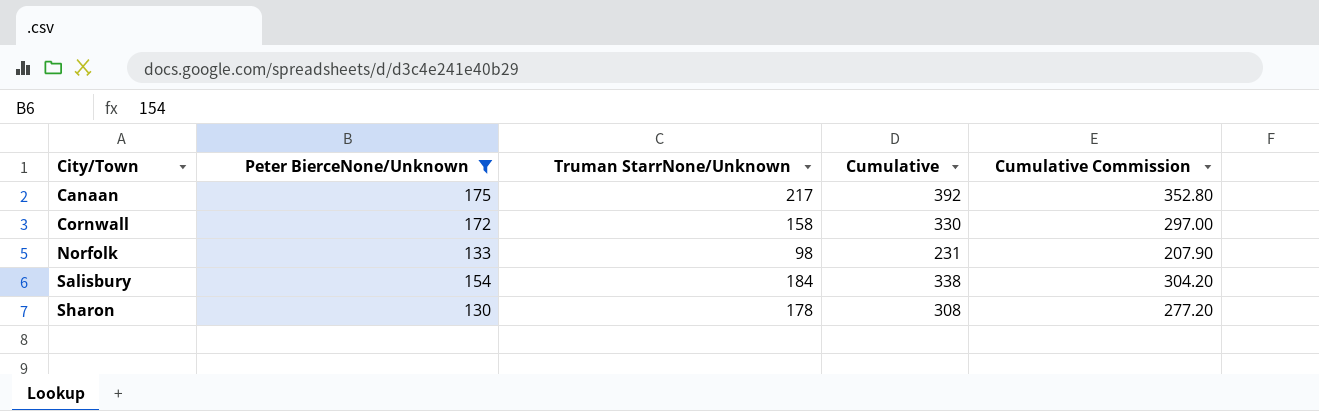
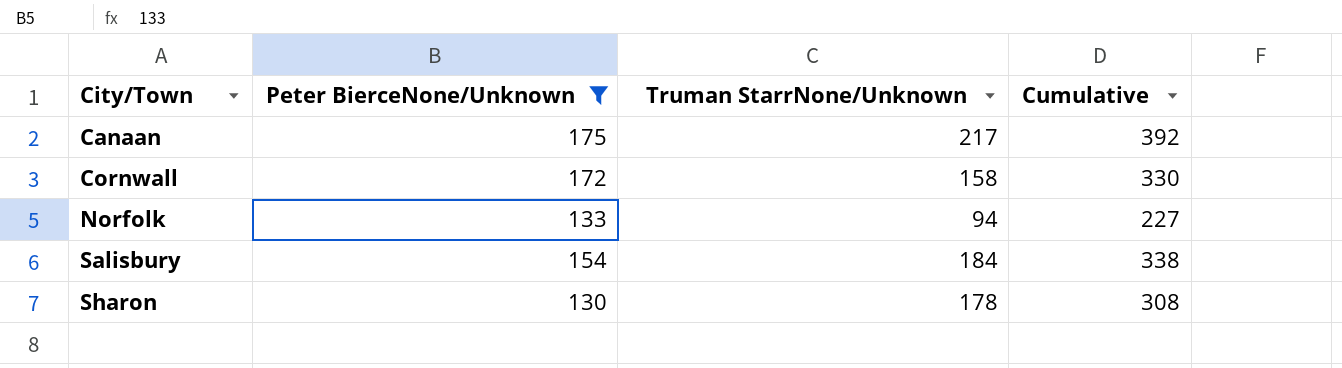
column Cumulative Commission | formula: [Cumulative] * 0.9 -> none
Norfolk | Truman StarrNone/Unknown: 98 -> 94
Norfolk | Cumulative: 231 -> 227

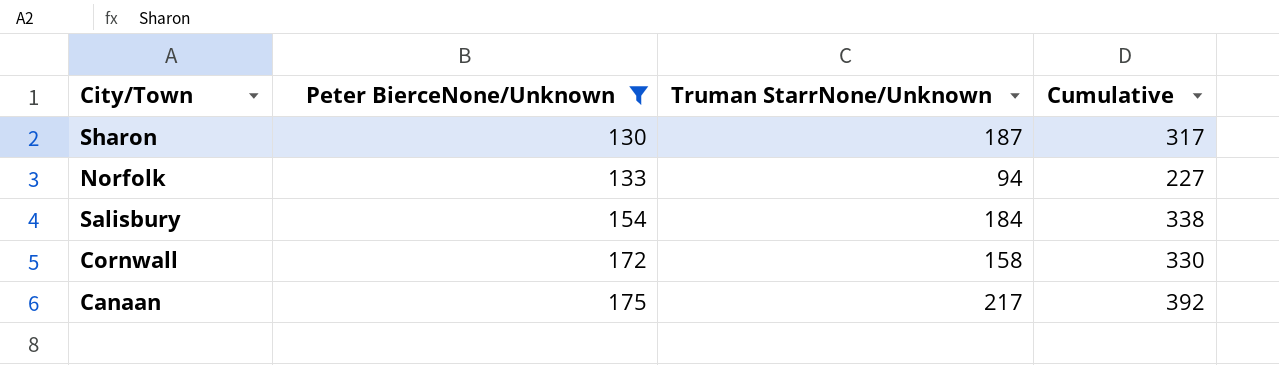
row order: City/Town ascending -> Peter BierceNone/Unknown ascending
Sharon | Truman StarrNone/Unknown: 178 -> 187
Sharon | Cumulative: 308 -> 317

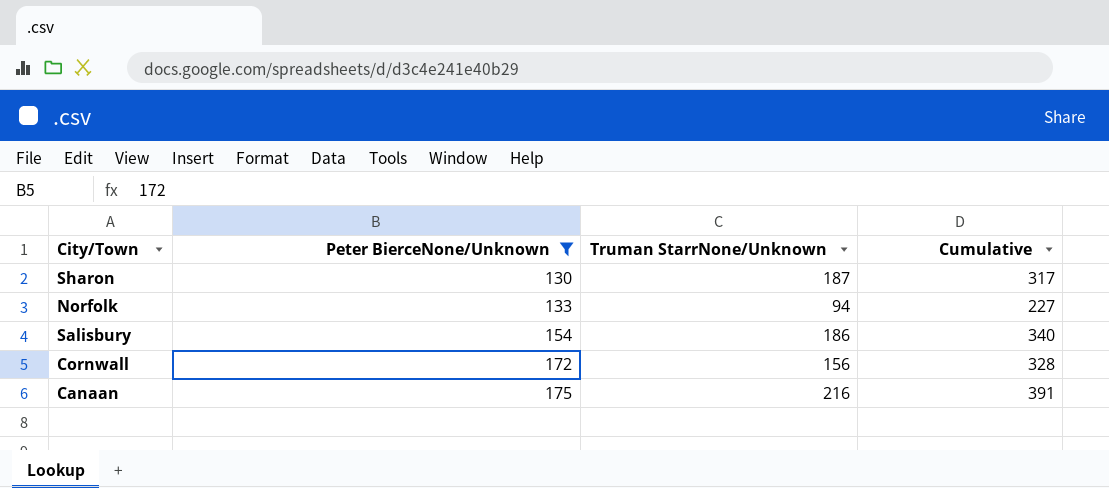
Salisbury | Truman StarrNone/Unknown: 184 -> 186
Salisbury | Cumulative: 338 -> 340
Cornwall | Truman StarrNone/Unknown: 158 -> 156
Cornwall | Cumulative: 330 -> 328
Canaan | Truman StarrNone/Unknown: 217 -> 216
Canaan | Cumulative: 392 -> 391

